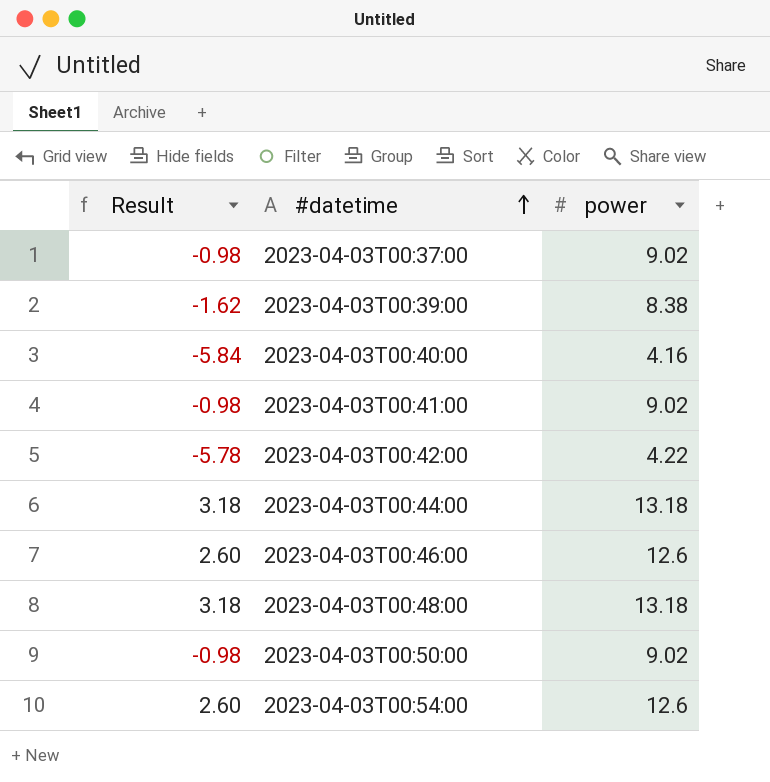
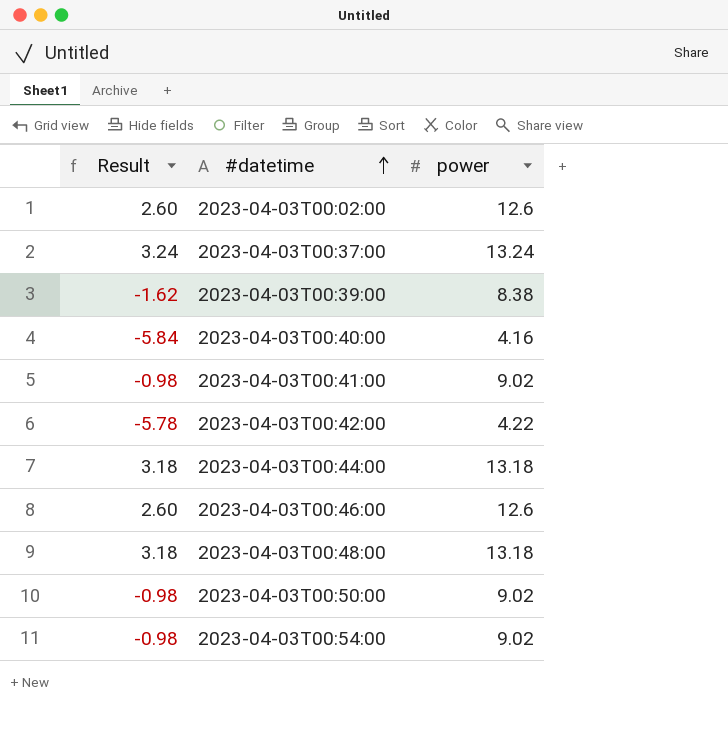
row 2023-04-03T00:02:00: none -> 2.60 | 12.6
2023-04-03T00:37:00 | Result: -0.98 -> 3.24
2023-04-03T00:37:00 | power: 9.02 -> 13.24
2023-04-03T00:54:00 | Result: 2.60 -> -0.98
2023-04-03T00:54:00 | power: 12.6 -> 9.02

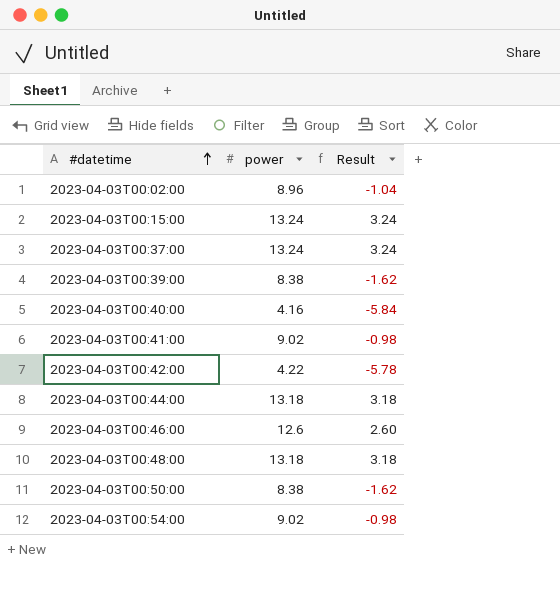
column Result | position: 1 -> 3
2023-04-03T00:02:00 | power: 12.6 -> 8.96
2023-04-03T00:02:00 | Result: 2.60 -> -1.04
row 2023-04-03T00:15:00: none -> 13.24 | 3.24
2023-04-03T00:50:00 | power: 9.02 -> 8.38
2023-04-03T00:50:00 | Result: -0.98 -> -1.62

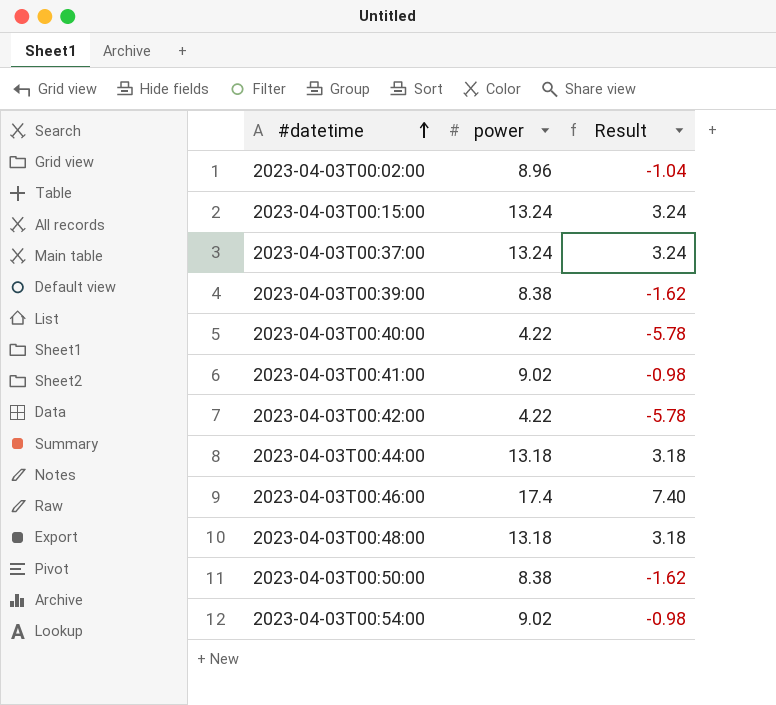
2023-04-03T00:40:00 | power: 4.16 -> 4.22
2023-04-03T00:40:00 | Result: -5.84 -> -5.78
2023-04-03T00:46:00 | power: 12.6 -> 17.4
2023-04-03T00:46:00 | Result: 2.60 -> 7.40

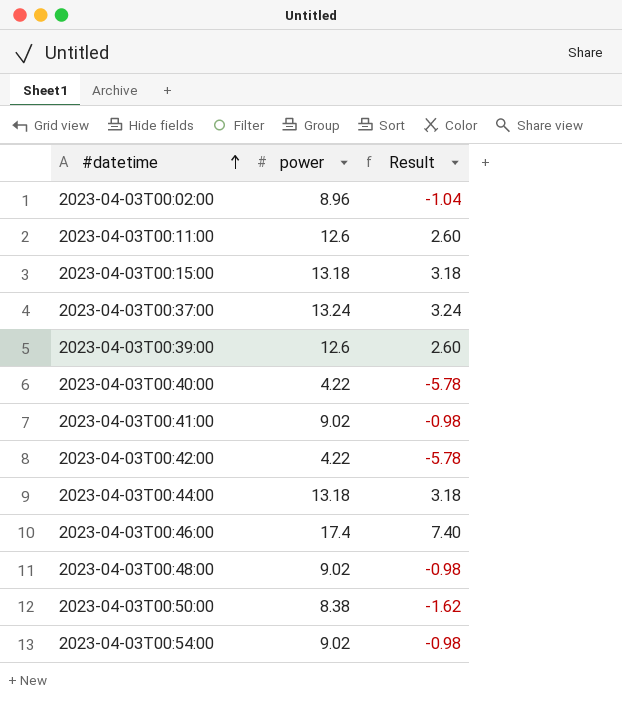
row 2023-04-03T00:11:00: none -> 12.6 | 2.60
2023-04-03T00:15:00 | power: 13.24 -> 13.18
2023-04-03T00:15:00 | Result: 3.24 -> 3.18
2023-04-03T00:39:00 | power: 8.38 -> 12.6
2023-04-03T00:39:00 | Result: -1.62 -> 2.60
2023-04-03T00:48:00 | power: 13.18 -> 9.02
2023-04-03T00:48:00 | Result: 3.18 -> -0.98

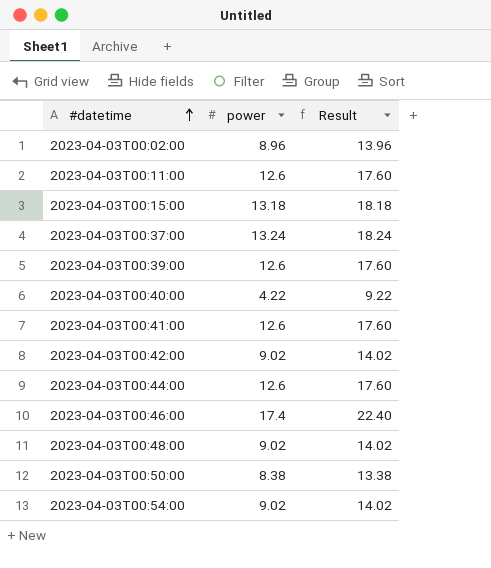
column Result | formula: [power] - 10 -> [power] + 5
2023-04-03T00:41:00 | power: 9.02 -> 12.6
2023-04-03T00:42:00 | power: 4.22 -> 9.02
2023-04-03T00:44:00 | power: 13.18 -> 12.6

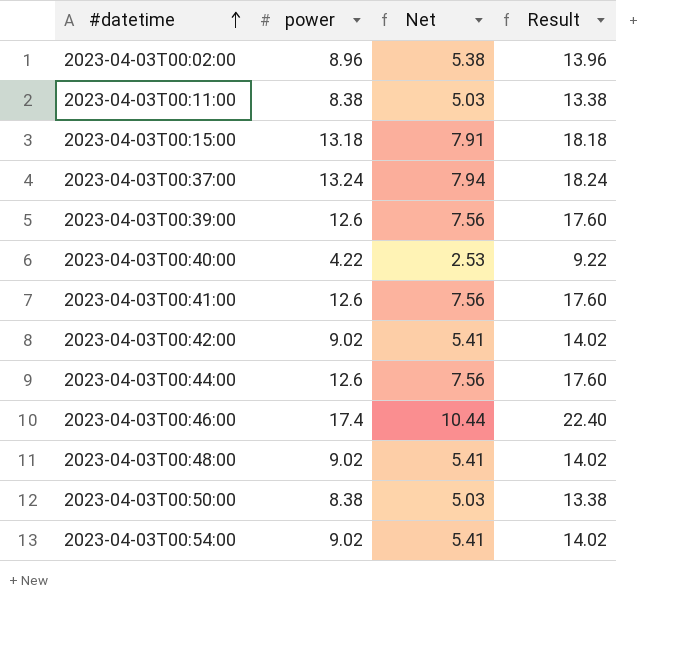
column Net | formula: none -> [power] * 0.6
2023-04-03T00:11:00 | power: 12.6 -> 8.38
2023-04-03T00:11:00 | Result: 17.60 -> 13.38

